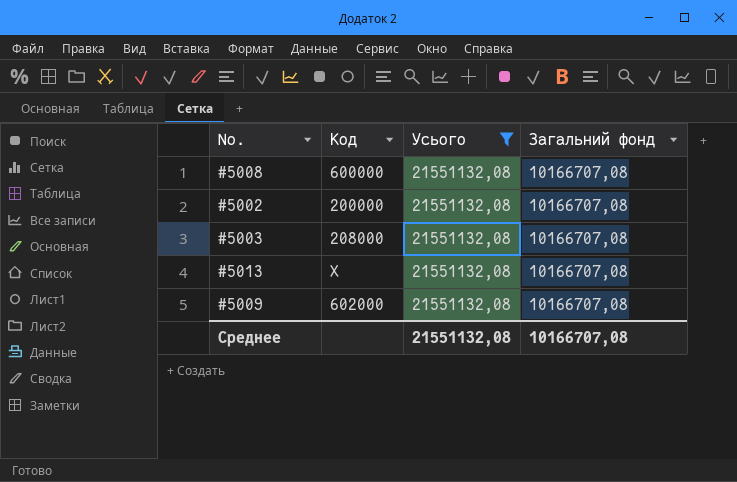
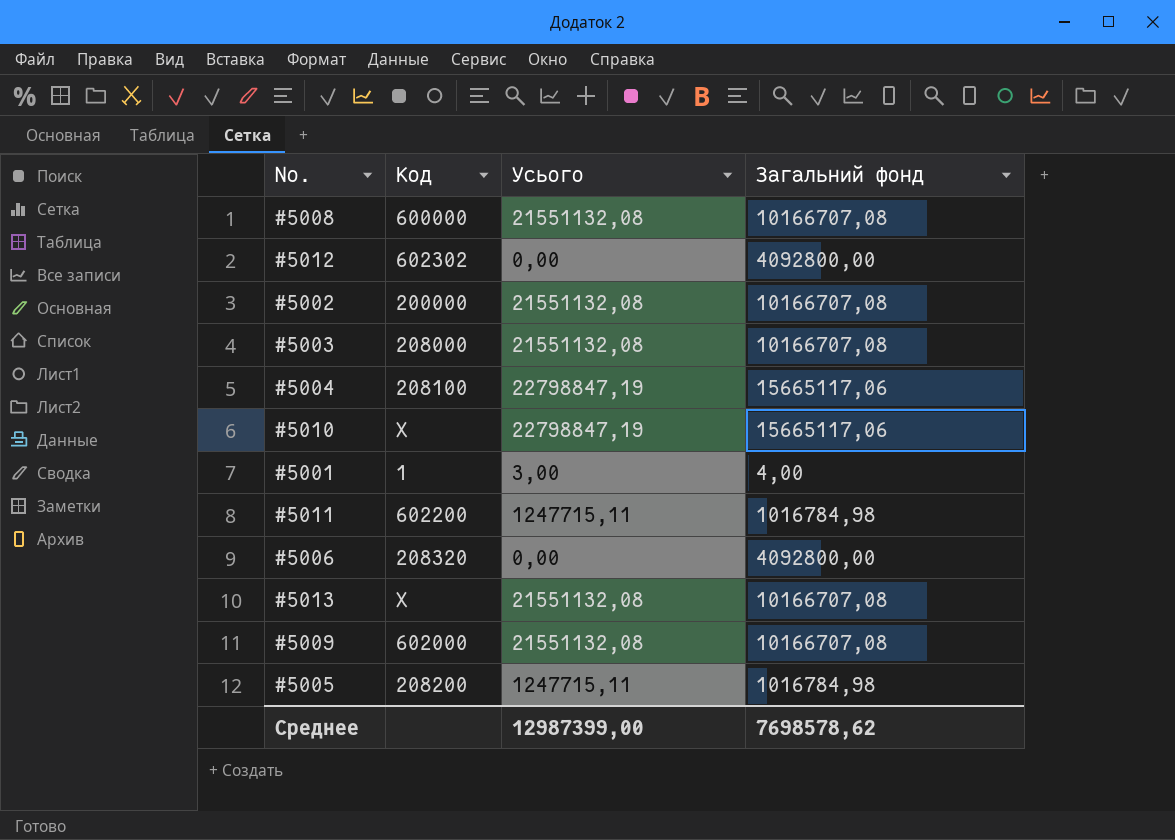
filter: Усього = 21551132,08 -> none
Среднее | Усього: 21551132,08 -> 12987399,00
Среднее | Загальний фонд: 10166707,08 -> 7698578,62

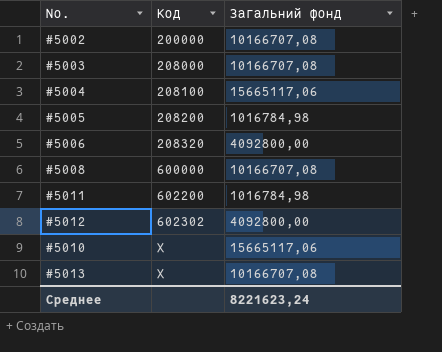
row order: none -> Код ascending
column Усього | position: 3 -> none
row #5001: 1 | 3,00 | 4,00 -> none
row #5009: 602000 | 21551132,08 | 10166707,08 -> none
Среднее | Загальний фонд: 7698578,62 -> 8221623,24

